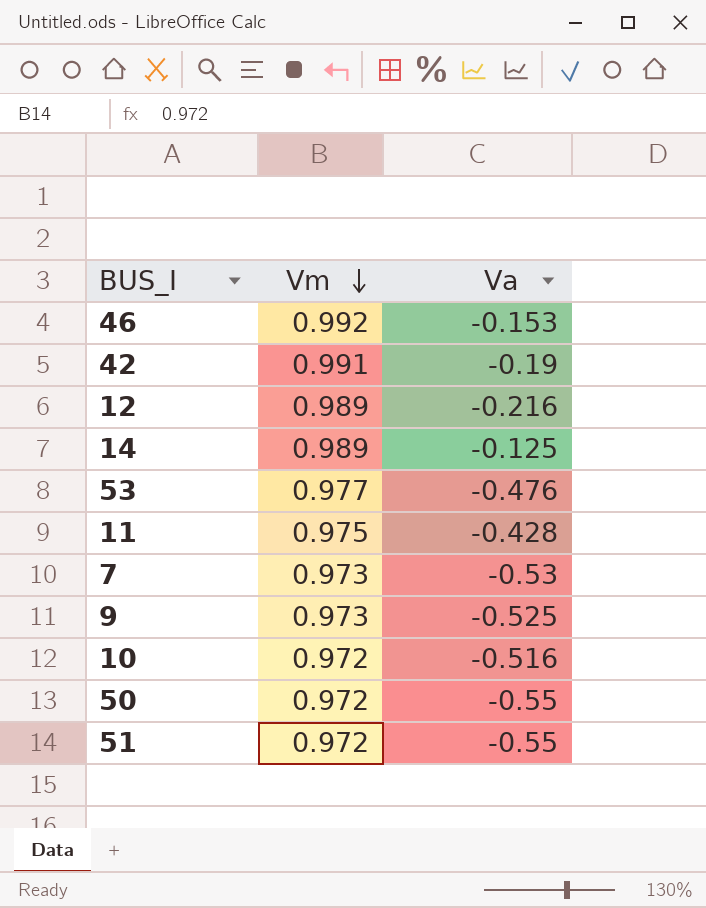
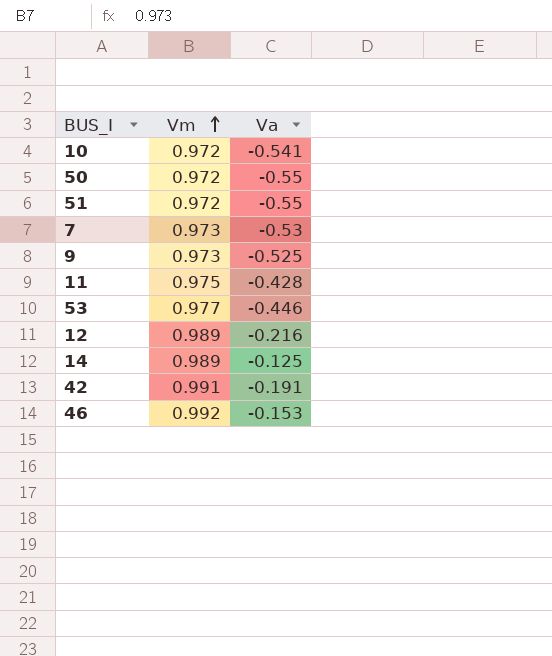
row order: Vm descending -> Vm ascending
10 | Va: -0.516 -> -0.541
53 | Va: -0.476 -> -0.446
42 | Va: -0.19 -> -0.191

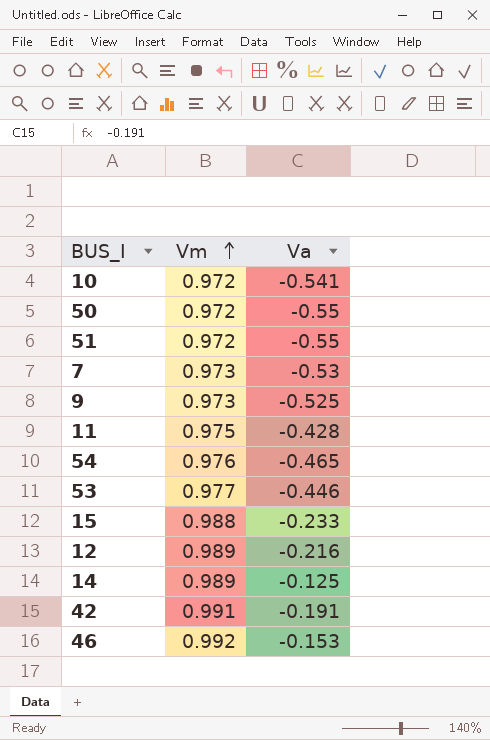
row 54: none -> 0.976 | -0.465
row 15: none -> 0.988 | -0.233

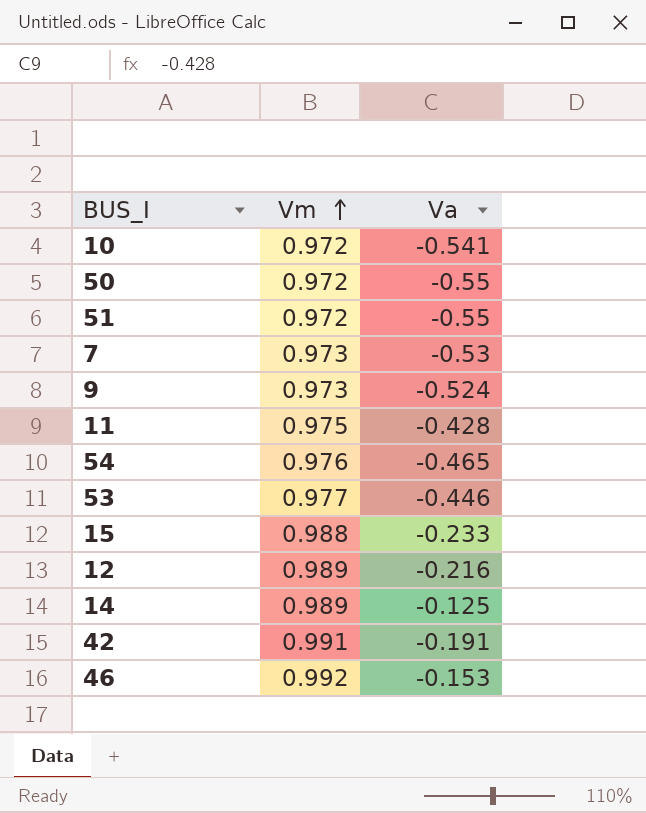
9 | Va: -0.525 -> -0.524

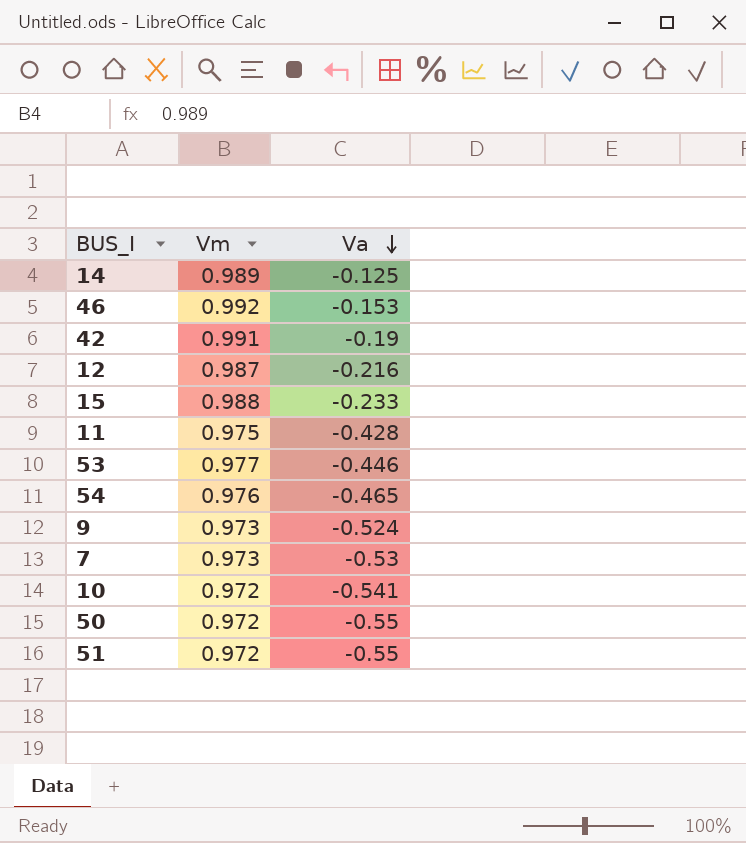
row order: Vm ascending -> Va descending
42 | Va: -0.191 -> -0.19
12 | Vm: 0.989 -> 0.987

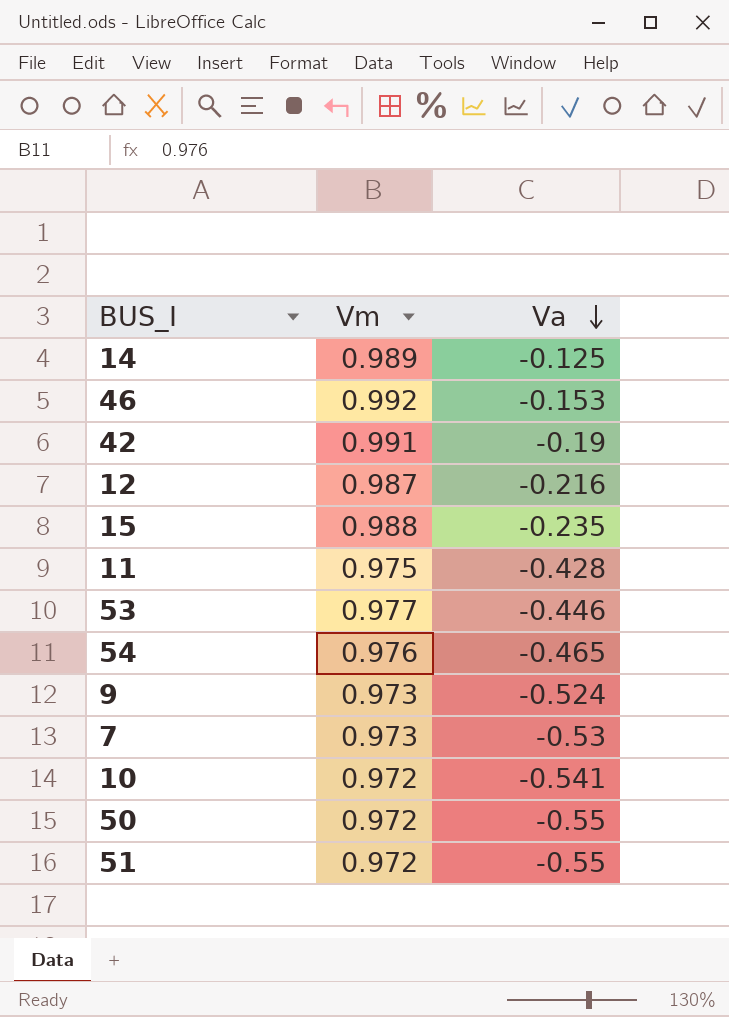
15 | Va: -0.233 -> -0.235

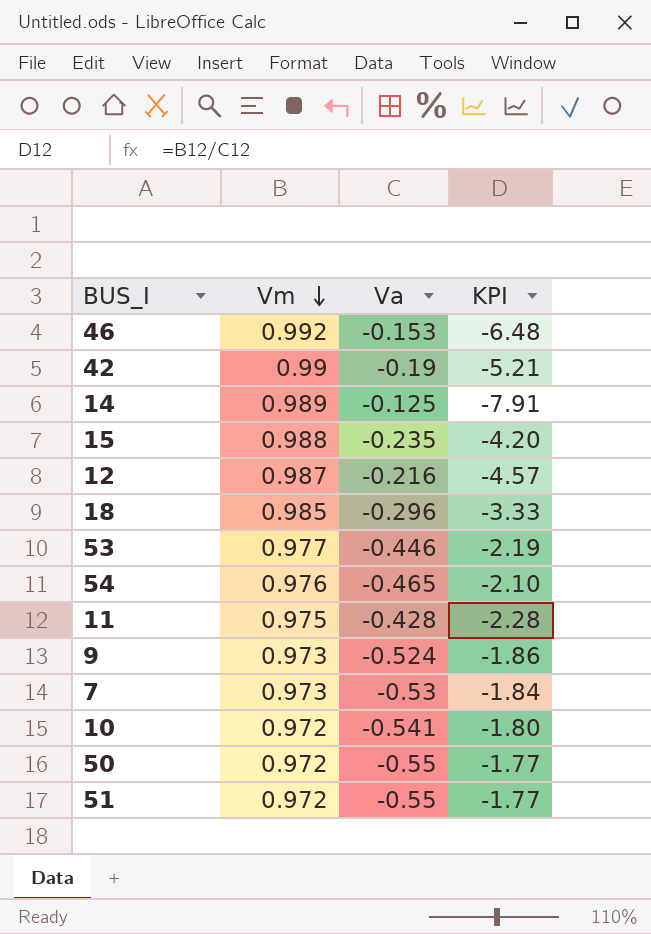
row order: Va descending -> Vm descending
column KPI | formula: none -> [Vm] / [Va]
42 | Vm: 0.991 -> 0.99
row 18: none -> 0.985 | -0.296 | -3.33

